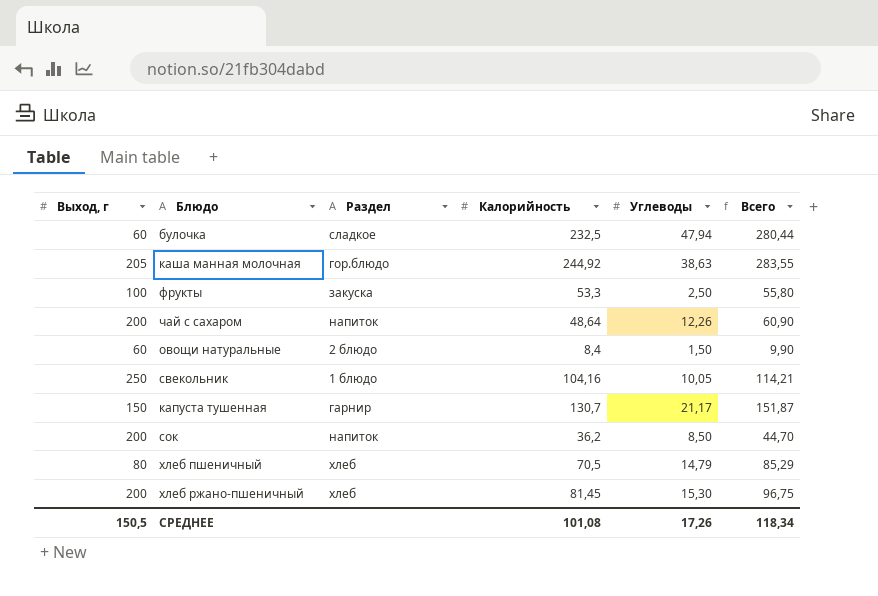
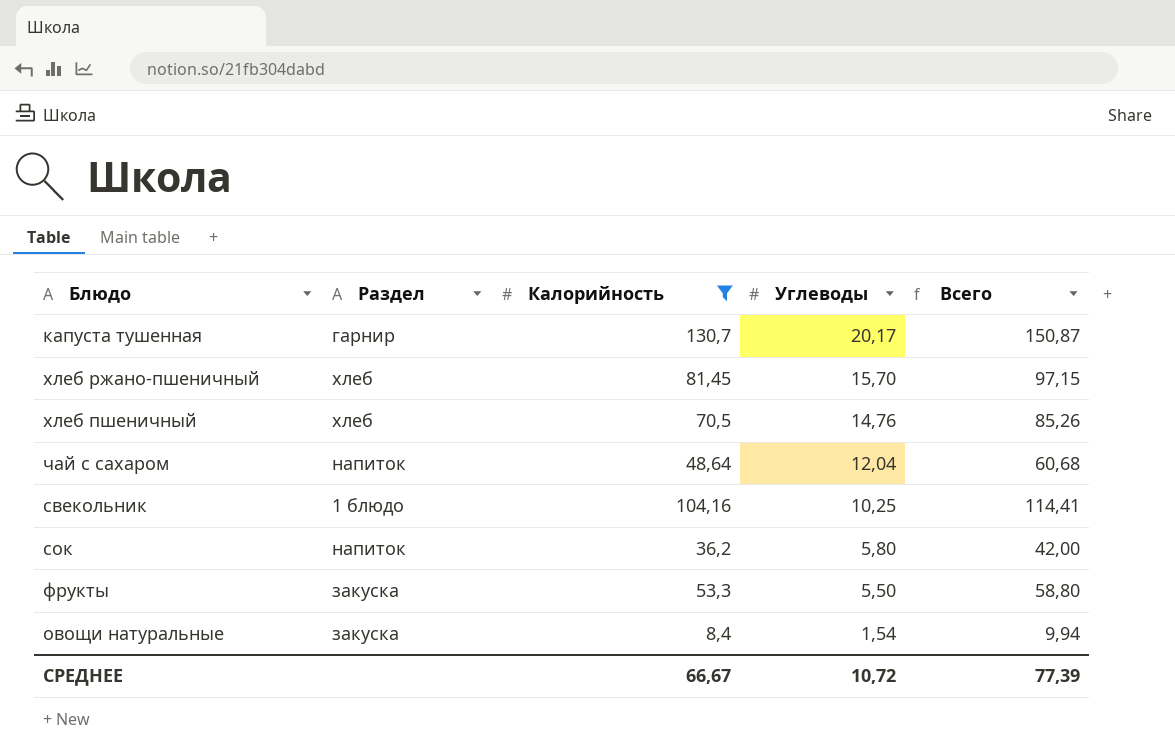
filter: none -> Калорийность <= 130,7
row order: none -> Углеводы descending
column Выход, г | position: 1 -> none
капуста тушенная | Углеводы: 21,17 -> 20,17
капуста тушенная | Всего: 151,87 -> 150,87
хлеб ржано-пшеничный | Углеводы: 15,30 -> 15,70
хлеб ржано-пшеничный | Всего: 96,75 -> 97,15
хлеб пшеничный | Углеводы: 14,79 -> 14,76
хлеб пшеничный | Всего: 85,29 -> 85,26
чай с сахаром | Углеводы: 12,26 -> 12,04
чай с сахаром | Всего: 60,90 -> 60,68
свекольник | Углеводы: 10,05 -> 10,25
свекольник | Всего: 114,21 -> 114,41
сок | Углеводы: 8,50 -> 5,80
сок | Всего: 44,70 -> 42,00
фрукты | Углеводы: 2,50 -> 5,50
фрукты | Всего: 55,80 -> 58,80
овощи натуральные | Раздел: 2 блюдо -> закуска
овощи натуральные | Углеводы: 1,50 -> 1,54
овощи натуральные | Всего: 9,90 -> 9,94
СРЕДНЕЕ | Калорийность: 101,08 -> 66,67
СРЕДНЕЕ | Углеводы: 17,26 -> 10,72
СРЕДНЕЕ | Всего: 118,34 -> 77,39

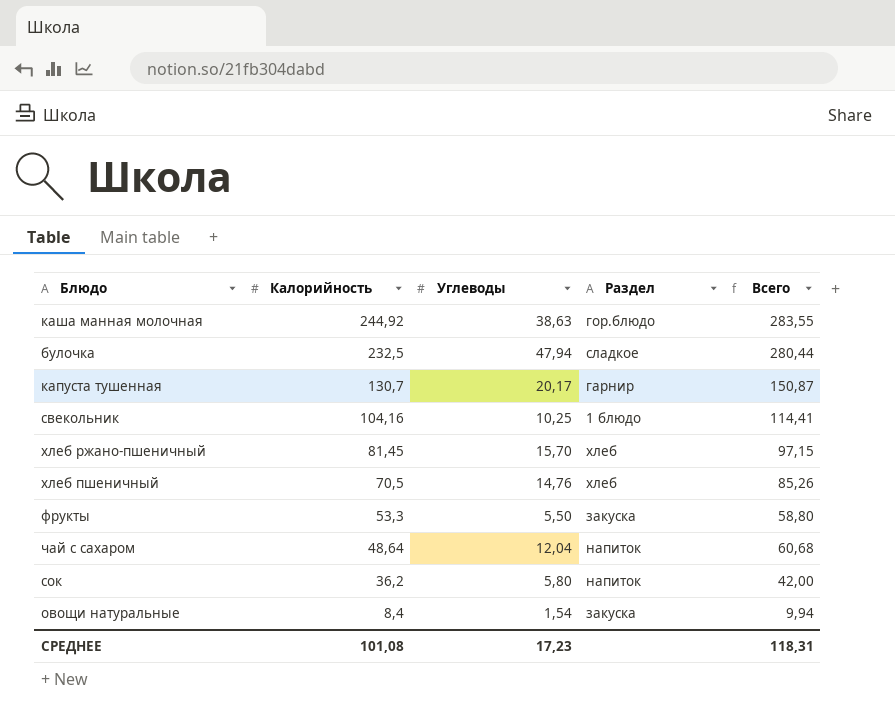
filter: Калорийность <= 130,7 -> none
row order: Углеводы descending -> Калорийность descending
column Раздел | position: 2 -> 4
СРЕДНЕЕ | Калорийность: 66,67 -> 101,08
СРЕДНЕЕ | Углеводы: 10,72 -> 17,23
СРЕДНЕЕ | Всего: 77,39 -> 118,31

